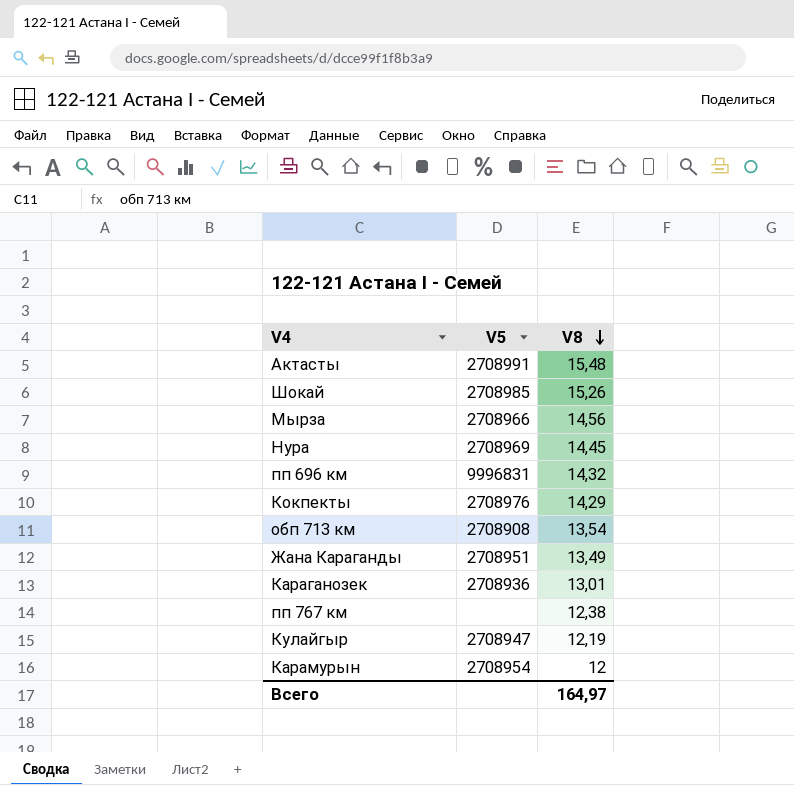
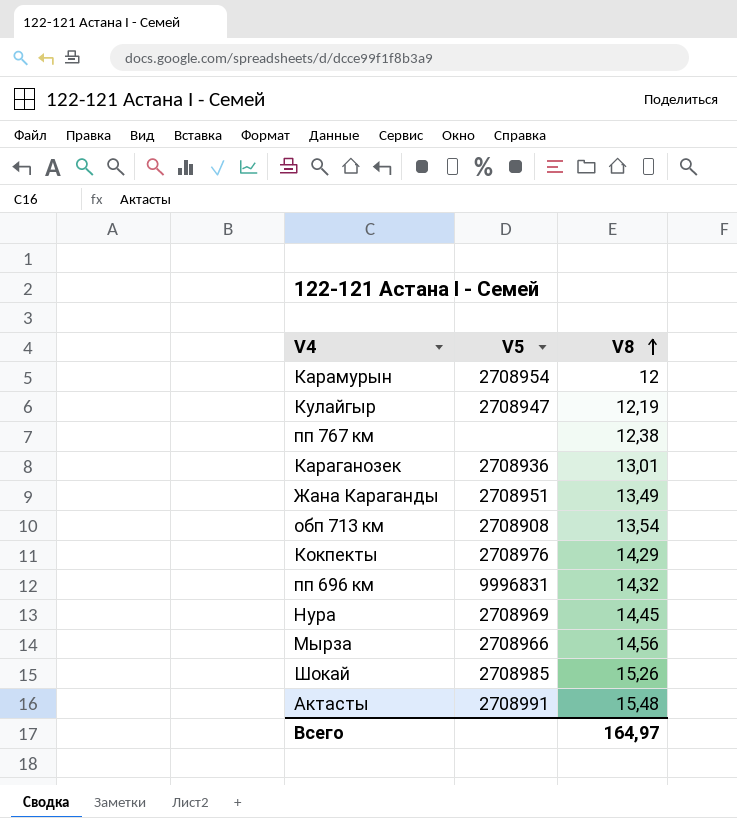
row order: V8 descending -> V8 ascending

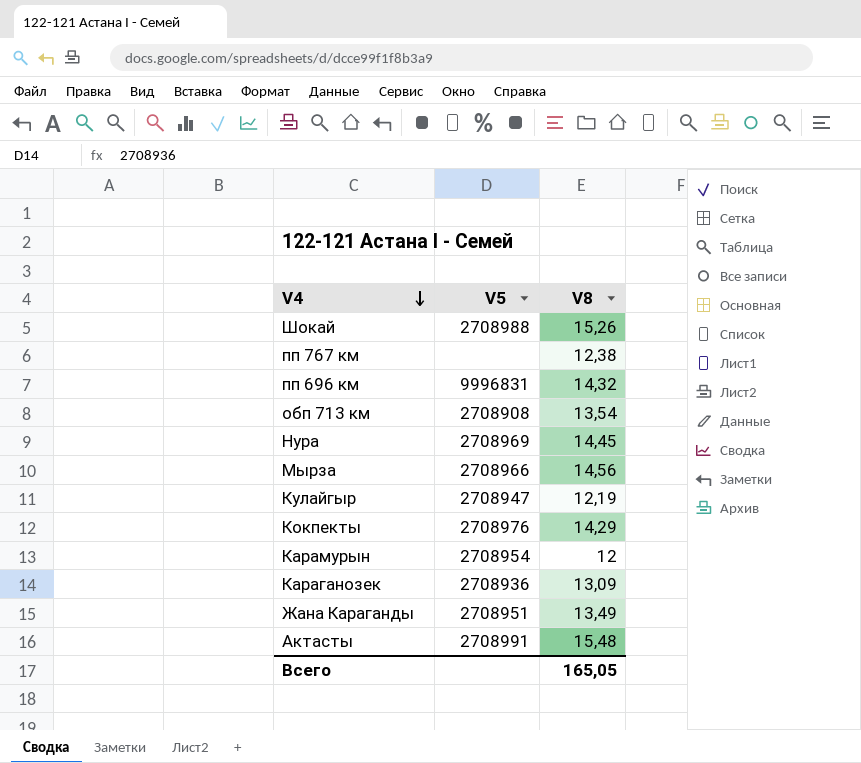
row order: V8 ascending -> V4 descending
Шокай | V5: 2708985 -> 2708988
Караганозек | V8: 13,01 -> 13,09
Всего | V8: 164,97 -> 165,05

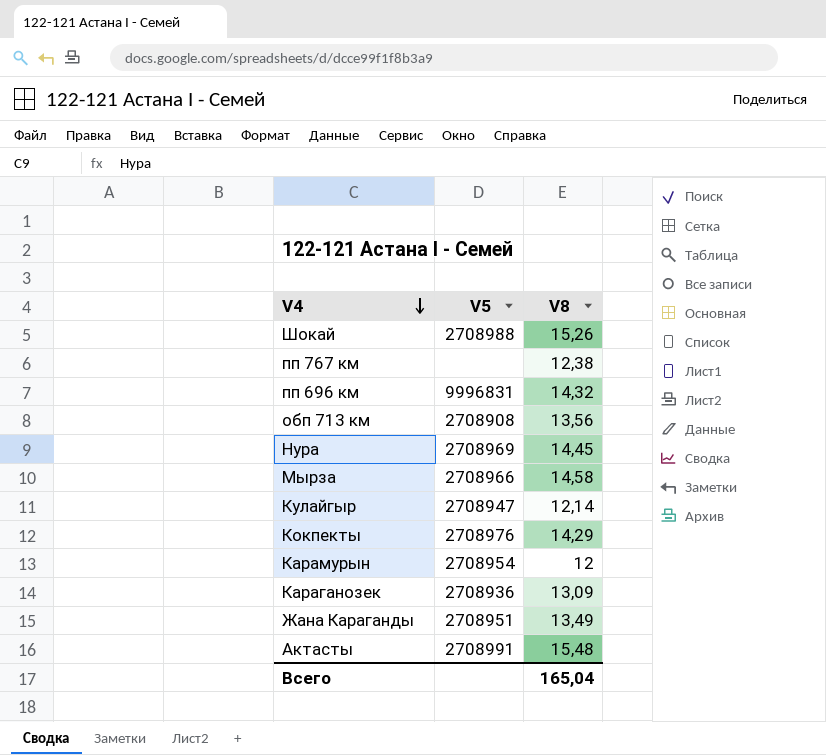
обп 713 км | V8: 13,54 -> 13,56
Мырза | V8: 14,56 -> 14,58
Кулайгыр | V8: 12,19 -> 12,14
Всего | V8: 165,05 -> 165,04

